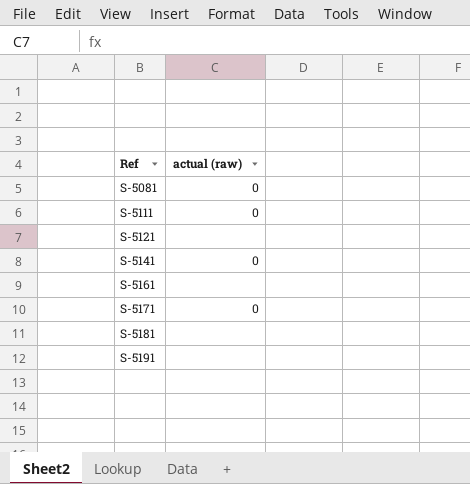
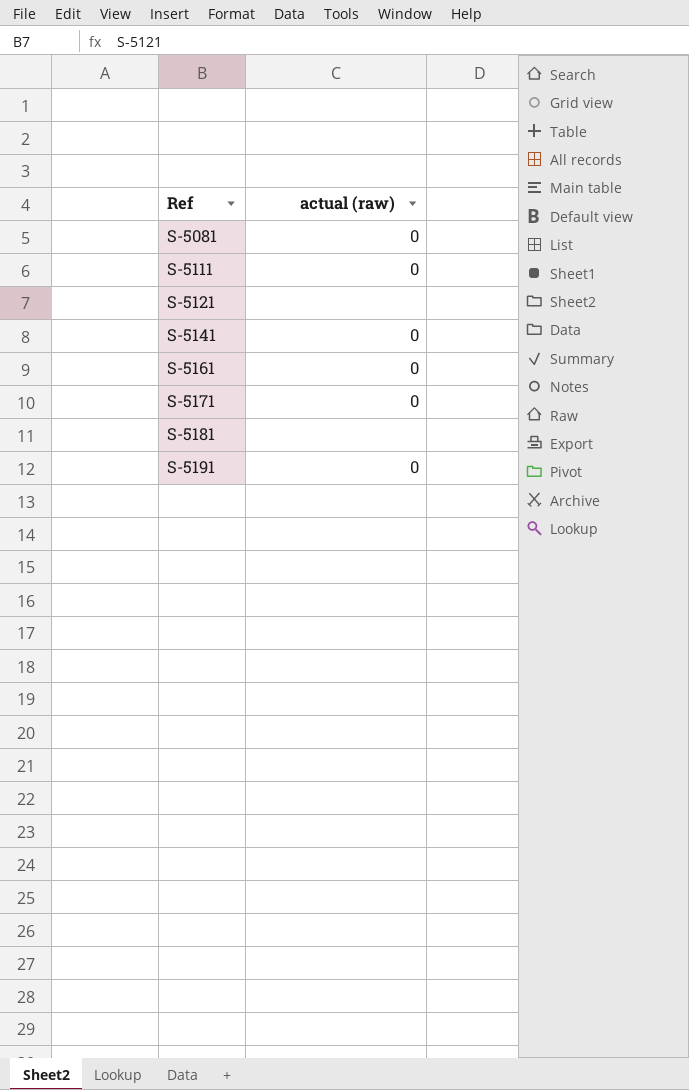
S-5161 | actual (raw): none -> 0
S-5191 | actual (raw): none -> 0

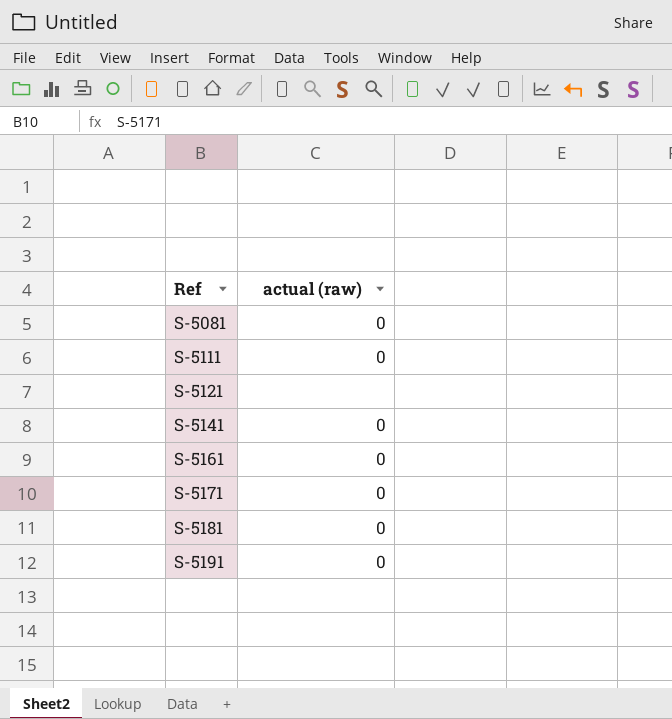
S-5181 | actual (raw): none -> 0

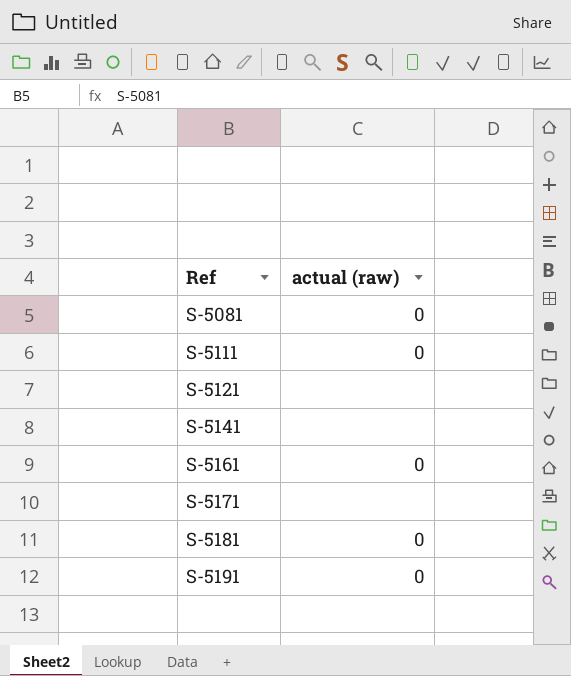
S-5141 | actual (raw): 0 -> none
S-5171 | actual (raw): 0 -> none

